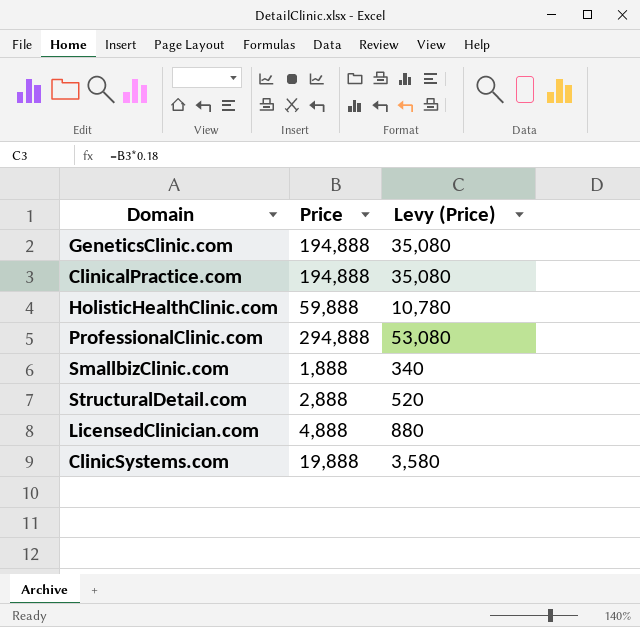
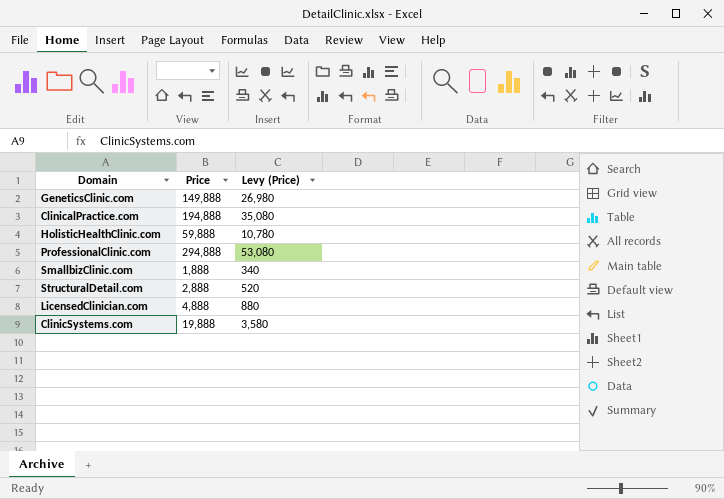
GeneticsClinic.com | Price: 194,888 -> 149,888
GeneticsClinic.com | Levy (Price): 35,080 -> 26,980

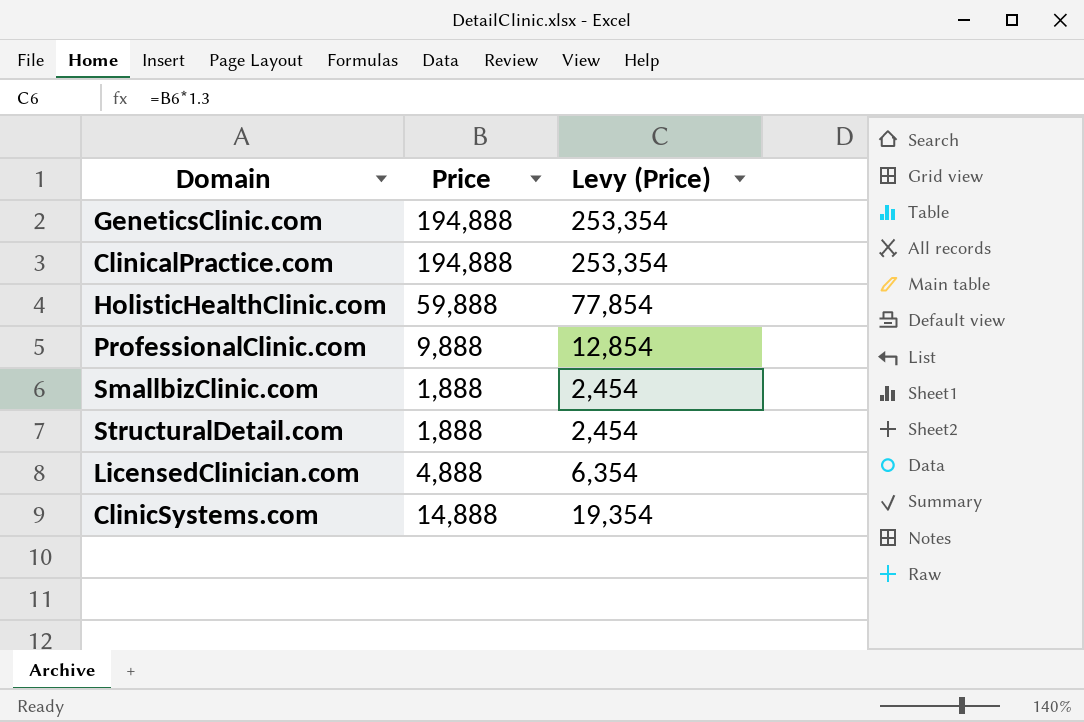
column Levy (Price) | formula: [Price] * 0.18 -> [Price] * 1.3
GeneticsClinic.com | Price: 149,888 -> 194,888
ProfessionalClinic.com | Price: 294,888 -> 9,888
StructuralDetail.com | Price: 2,888 -> 1,888
ClinicSystems.com | Price: 19,888 -> 14,888

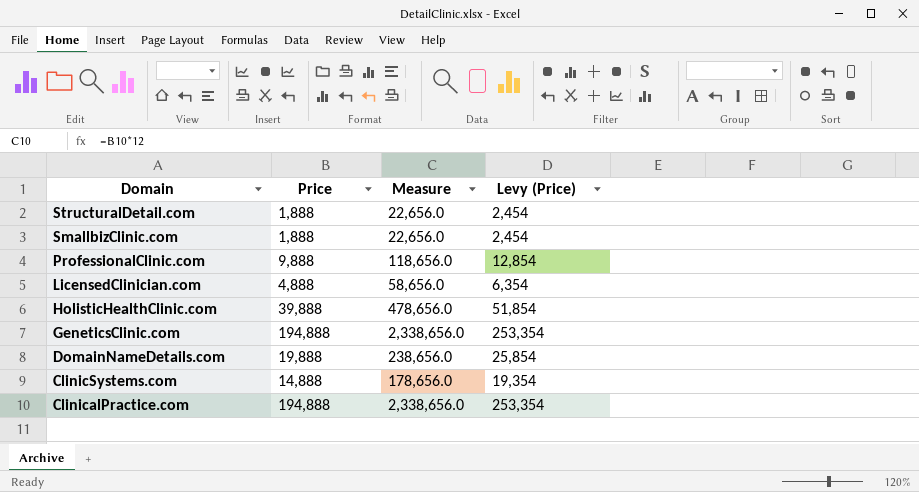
row order: none -> Domain descending
column Measure | formula: none -> [Price] * 12
HolisticHealthClinic.com | Price: 59,888 -> 39,888
HolisticHealthClinic.com | Levy (Price): 77,854 -> 51,854
row DomainNameDetails.com: none -> 19,888 | 238,656.0 | 25,854

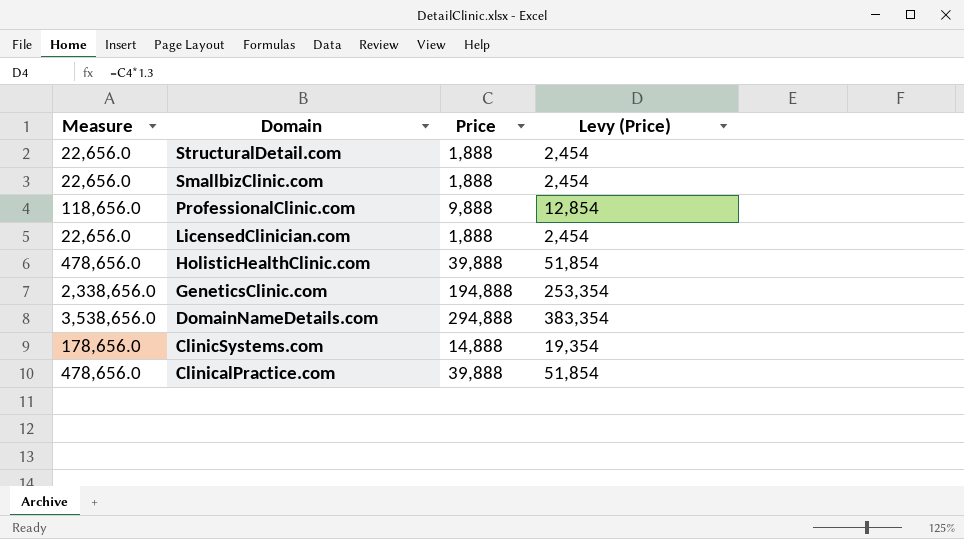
column Measure | position: 3 -> 1
LicensedClinician.com | Measure: 58,656.0 -> 22,656.0
LicensedClinician.com | Price: 4,888 -> 1,888
LicensedClinician.com | Levy (Price): 6,354 -> 2,454
DomainNameDetails.com | Measure: 238,656.0 -> 3,538,656.0
DomainNameDetails.com | Price: 19,888 -> 294,888
DomainNameDetails.com | Levy (Price): 25,854 -> 383,354
ClinicalPractice.com | Measure: 2,338,656.0 -> 478,656.0
ClinicalPractice.com | Price: 194,888 -> 39,888
ClinicalPractice.com | Levy (Price): 253,354 -> 51,854

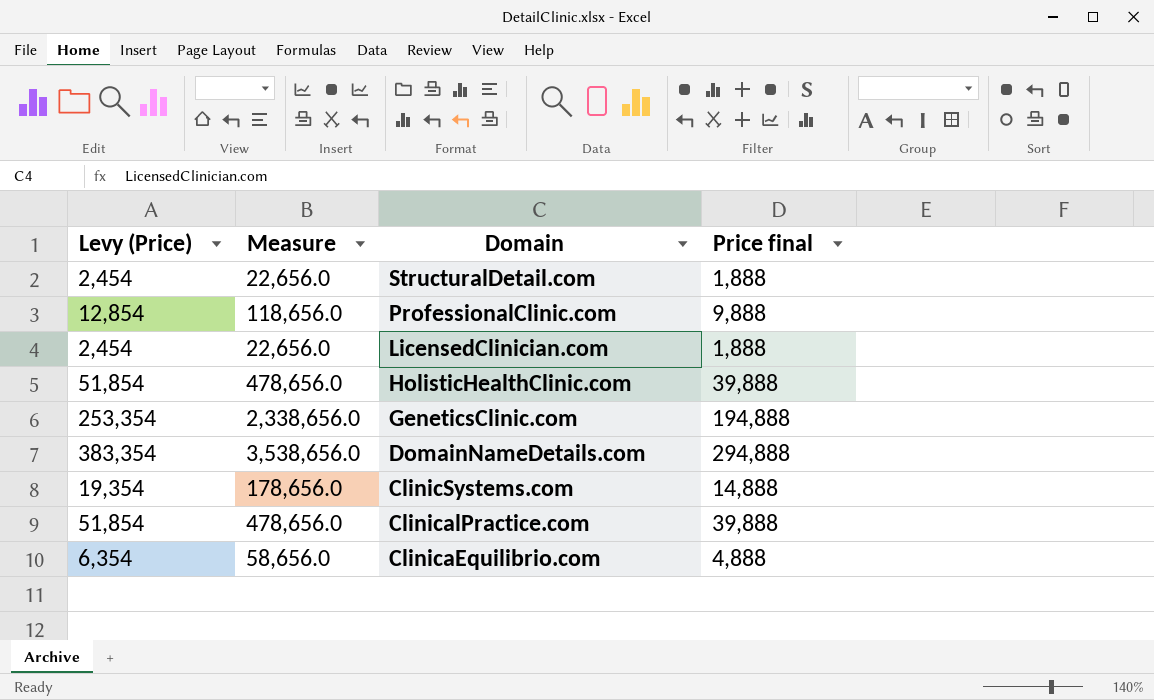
column Levy (Price) | position: 4 -> 1
column name: Price -> Price final
row SmallbizClinic.com: 22,656.0 | 1,888 | 2,454 -> none
row ClinicaEquilibrio.com: none -> 6,354 | 58,656.0 | 4,888

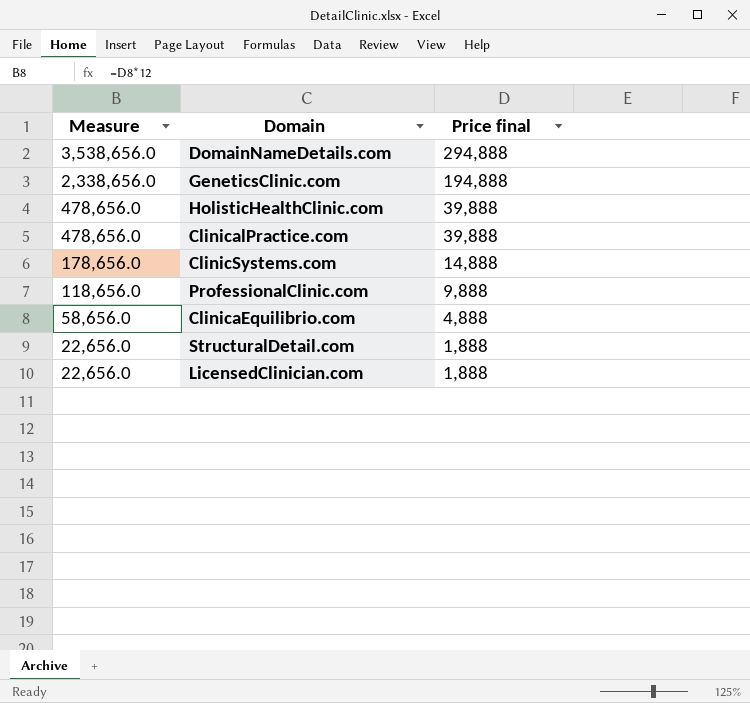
row order: Domain descending -> Measure descending
column Levy (Price) | formula: [Price final] * 1.3 -> none

